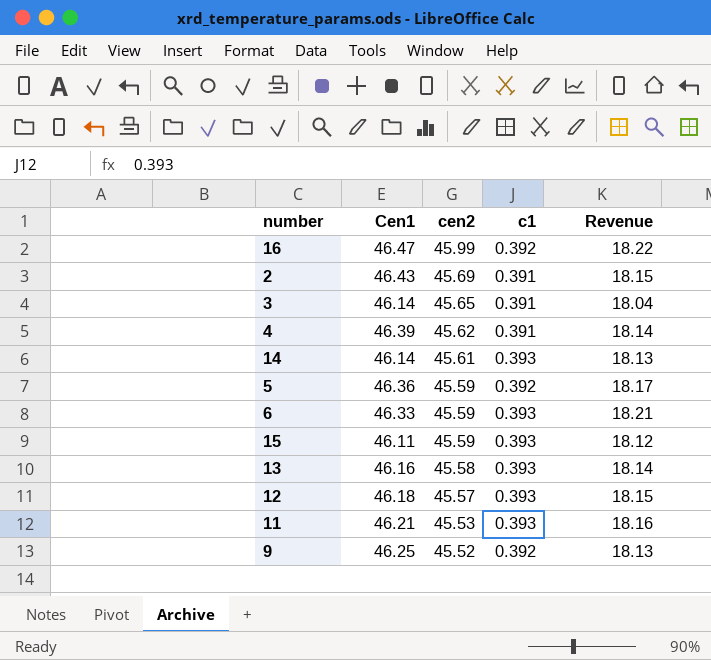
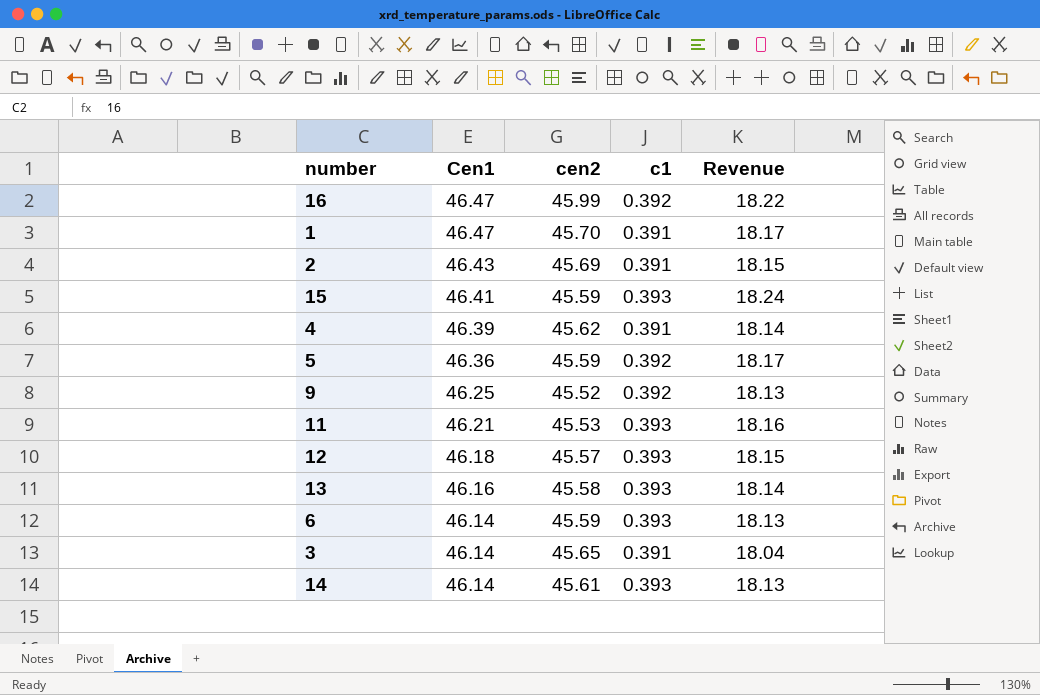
row order: cen2 descending -> Cen1 descending
row 1: none -> 46.47 | 45.70 | 0.391 | 18.17
15 | Cen1: 46.11 -> 46.41
15 | Revenue: 18.12 -> 18.24
6 | Cen1: 46.33 -> 46.14
6 | Revenue: 18.21 -> 18.13

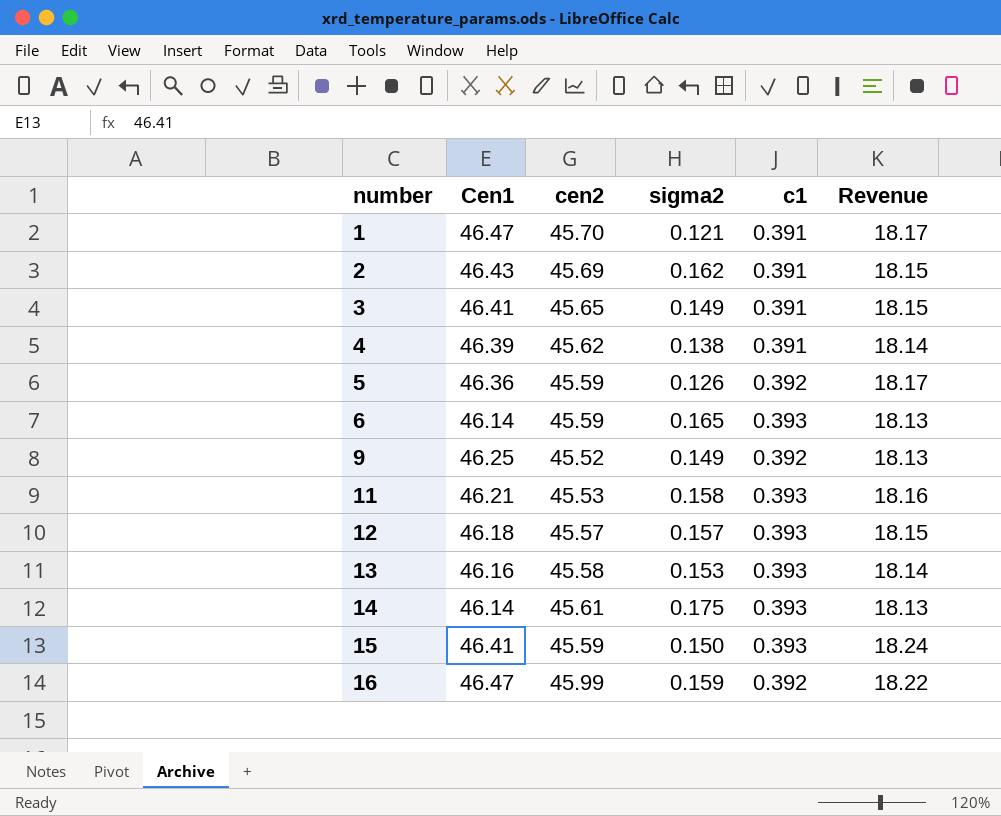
row order: Cen1 descending -> number ascending
column sigma2 | position: none -> 4
3 | Cen1: 46.14 -> 46.41
3 | Revenue: 18.04 -> 18.15

